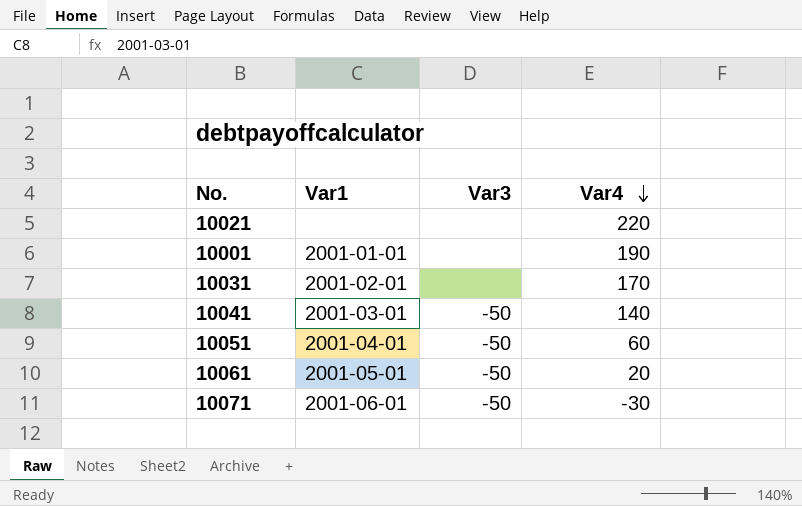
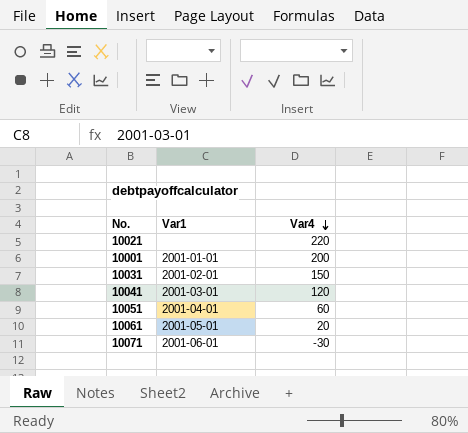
column Var3 | position: 3 -> none
10001 | Var4: 190 -> 200
10031 | Var4: 170 -> 150
10041 | Var4: 140 -> 120

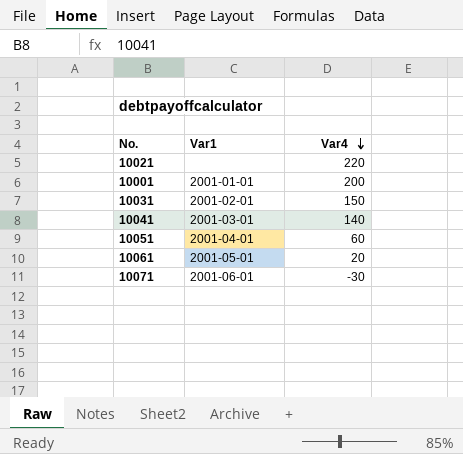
10041 | Var4: 120 -> 140

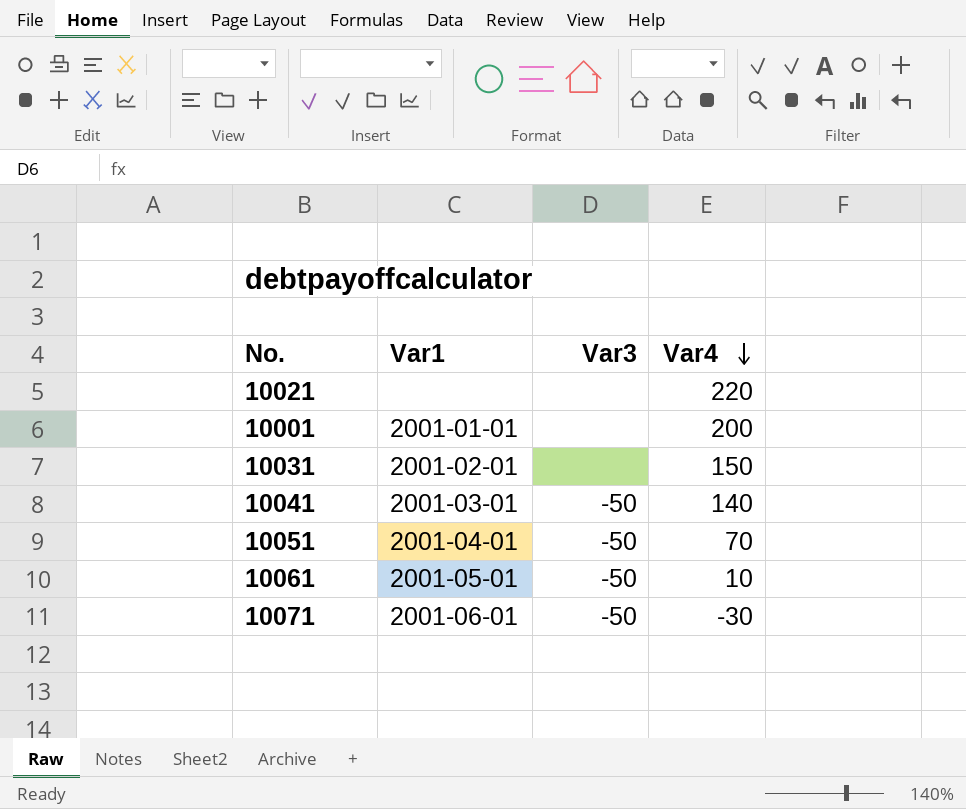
column Var3 | position: none -> 3
10051 | Var4: 60 -> 70
10061 | Var4: 20 -> 10

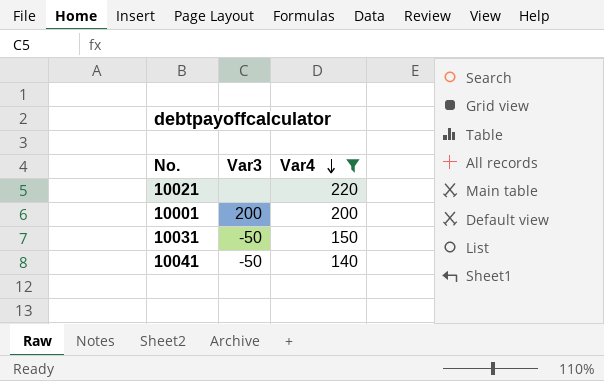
filter: none -> Var4 >= 140
column Var1 | position: 2 -> none
10001 | Var3: none -> 200
10031 | Var3: none -> -50

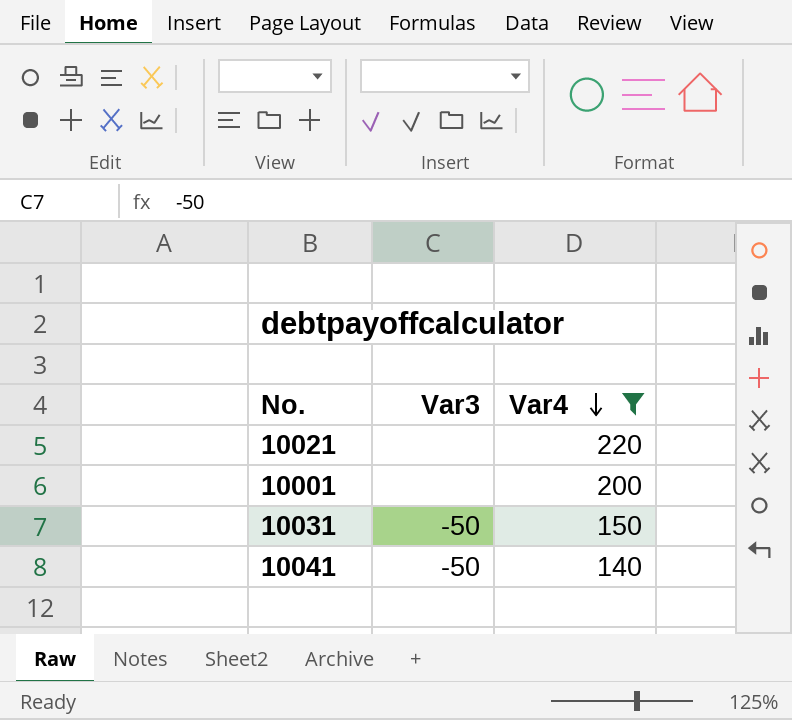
10001 | Var3: 200 -> none

